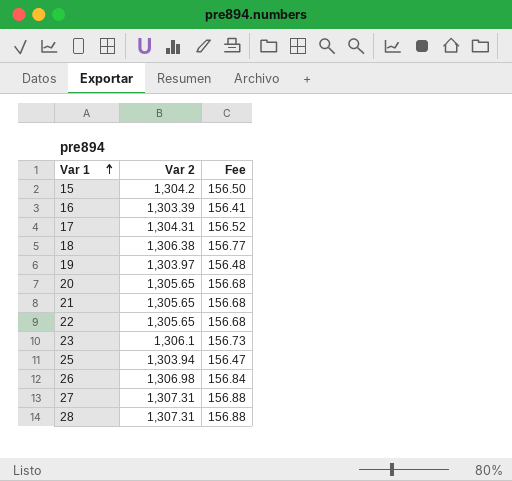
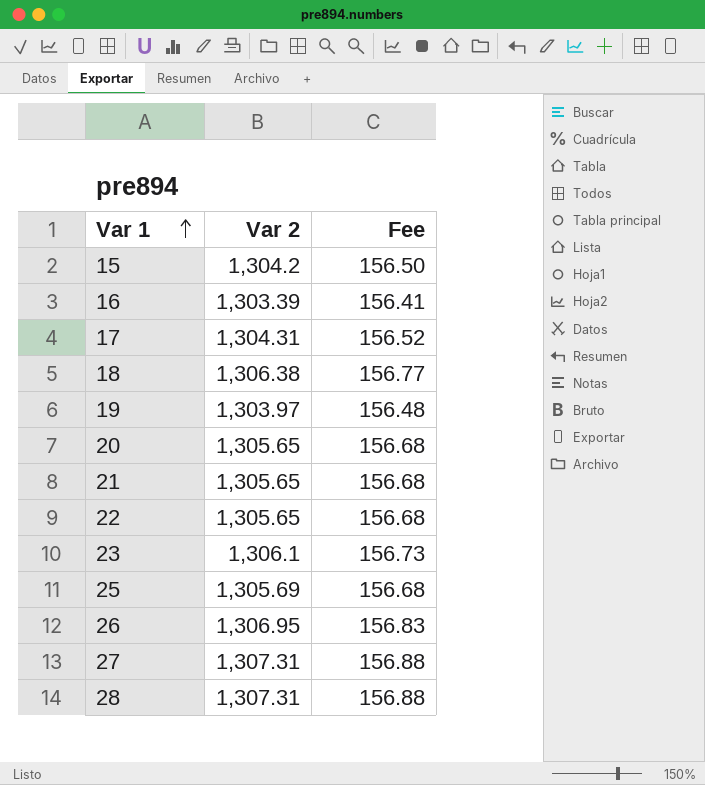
25 | Var 2: 1,303.94 -> 1,305.69
25 | Fee: 156.47 -> 156.68
26 | Var 2: 1,306.98 -> 1,306.95
26 | Fee: 156.84 -> 156.83

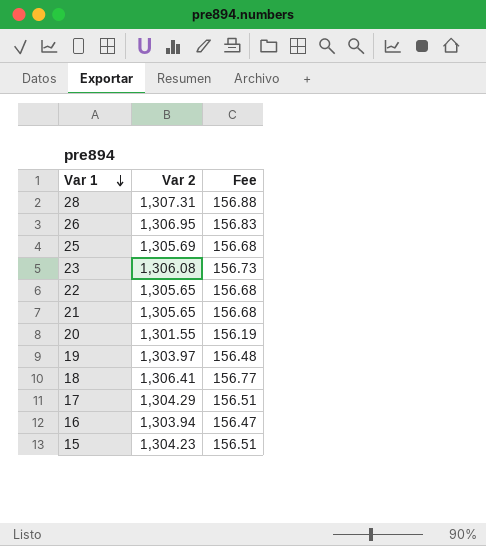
row order: Var 1 ascending -> Var 1 descending
row 27: 1,307.31 | 156.88 -> none
23 | Var 2: 1,306.1 -> 1,306.08
20 | Var 2: 1,305.65 -> 1,301.55
20 | Fee: 156.68 -> 156.19
18 | Var 2: 1,306.38 -> 1,306.41
17 | Var 2: 1,304.31 -> 1,304.29
17 | Fee: 156.52 -> 156.51
16 | Var 2: 1,303.39 -> 1,303.94
16 | Fee: 156.41 -> 156.47
15 | Var 2: 1,304.2 -> 1,304.23
15 | Fee: 156.50 -> 156.51

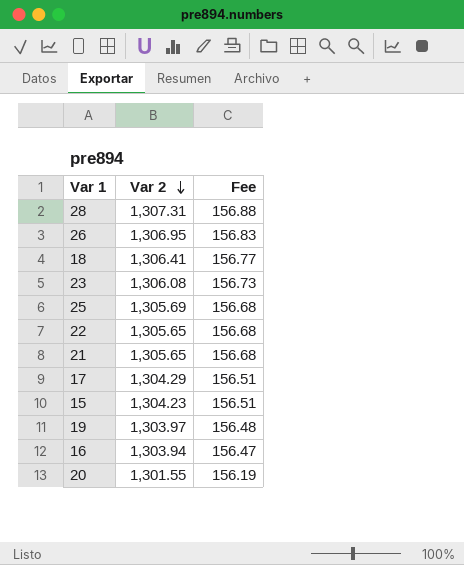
row order: Var 1 descending -> Var 2 descending

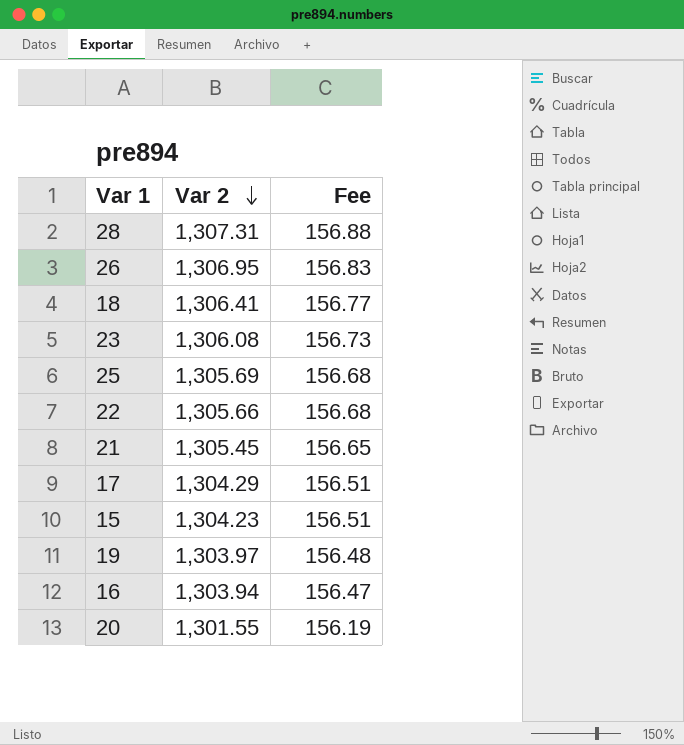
22 | Var 2: 1,305.65 -> 1,305.66
21 | Var 2: 1,305.65 -> 1,305.45
21 | Fee: 156.68 -> 156.65

